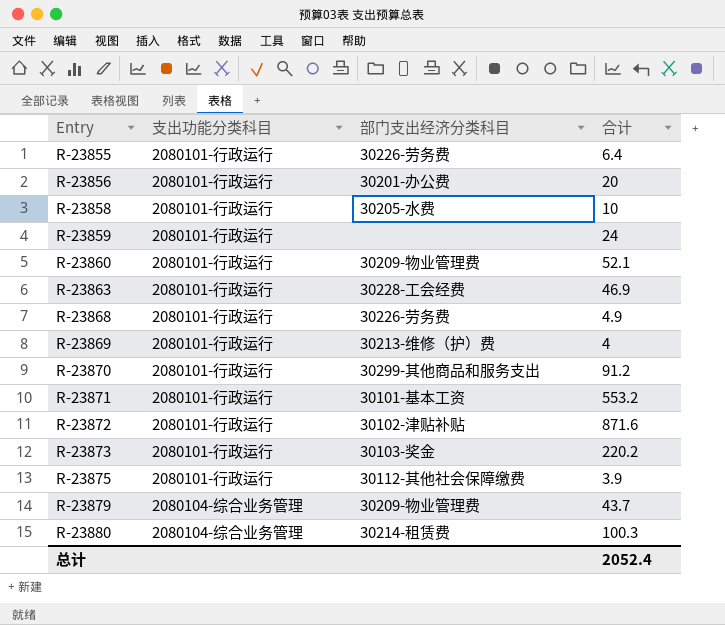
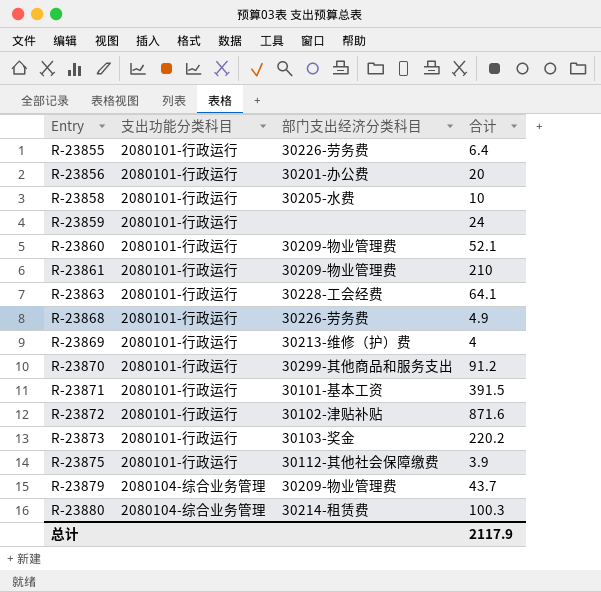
row R-23861: none -> 2080101-行政运行 | 30209-物业管理费 | 210
R-23863 | 合计: 46.9 -> 64.1
R-23871 | 合计: 553.2 -> 391.5
总计 | 合计: 2052.4 -> 2117.9

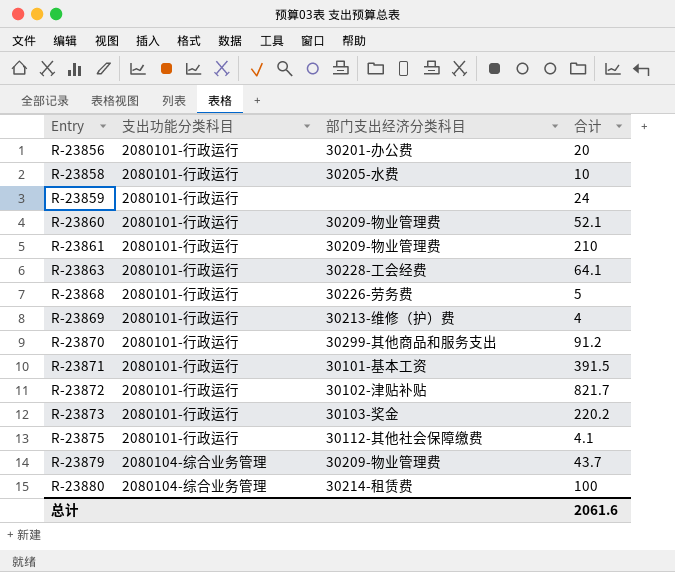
row R-23855: 2080101-行政运行 | 30226-劳务费 | 6.4 -> none
R-23868 | 合计: 4.9 -> 5
R-23872 | 合计: 871.6 -> 821.7
R-23875 | 合计: 3.9 -> 4.1
R-23880 | 合计: 100.3 -> 100
总计 | 合计: 2117.9 -> 2061.6

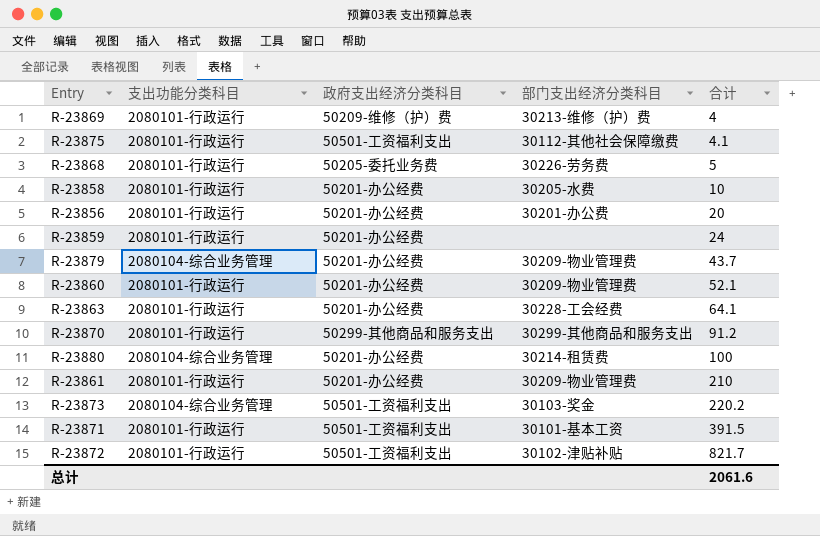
row order: Entry ascending -> 合计 ascending
column 政府支出经济分类科目 | position: none -> 3
R-23873 | 支出功能分类科目: 2080101-行政运行 -> 2080104-综合业务管理

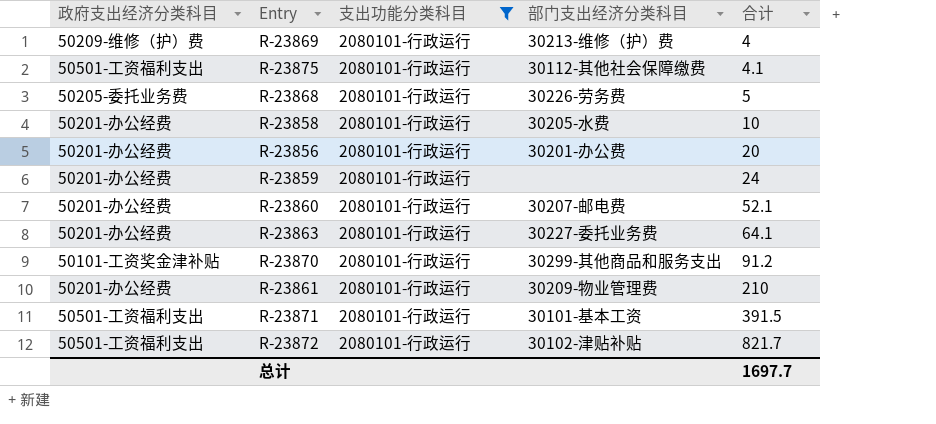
filter: none -> 支出功能分类科目 = 2080101-行政运行
column 政府支出经济分类科目 | position: 3 -> 1
R-23860 | 部门支出经济分类科目: 30209-物业管理费 -> 30207-邮电费
R-23863 | 部门支出经济分类科目: 30228-工会经费 -> 30227-委托业务费
R-23870 | 政府支出经济分类科目: 50299-其他商品和服务支出 -> 50101-工资奖金津补贴
总计 | 合计: 2061.6 -> 1697.7

